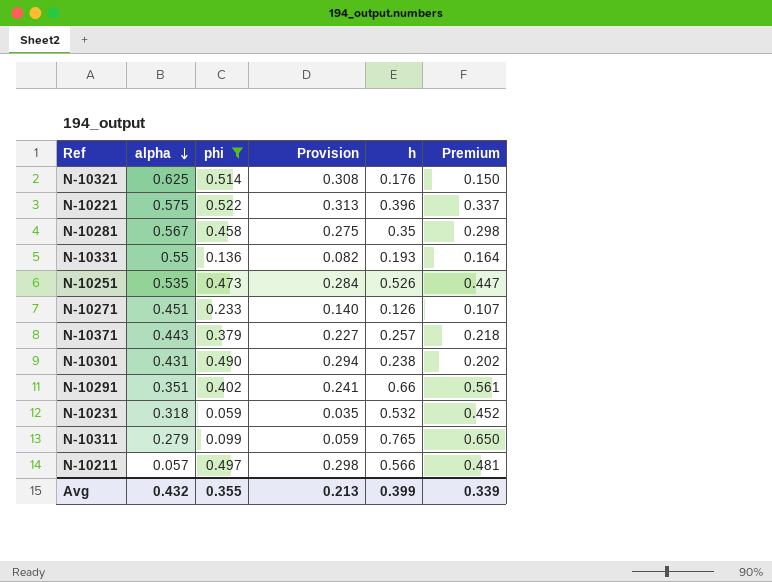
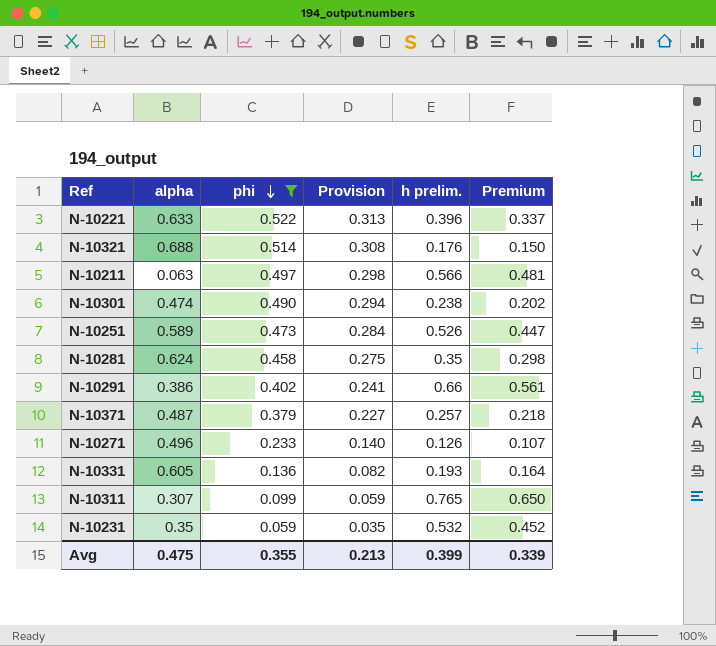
row order: alpha descending -> phi descending
column name: h -> h prelim.
N-10221 | alpha: 0.575 -> 0.633
N-10321 | alpha: 0.625 -> 0.688
N-10211 | alpha: 0.057 -> 0.063
N-10301 | alpha: 0.431 -> 0.474
N-10251 | alpha: 0.535 -> 0.589
N-10281 | alpha: 0.567 -> 0.624
N-10291 | alpha: 0.351 -> 0.386
N-10371 | alpha: 0.443 -> 0.487
N-10271 | alpha: 0.451 -> 0.496
N-10331 | alpha: 0.55 -> 0.605
N-10311 | alpha: 0.279 -> 0.307
N-10231 | alpha: 0.318 -> 0.35
Avg | alpha: 0.432 -> 0.475

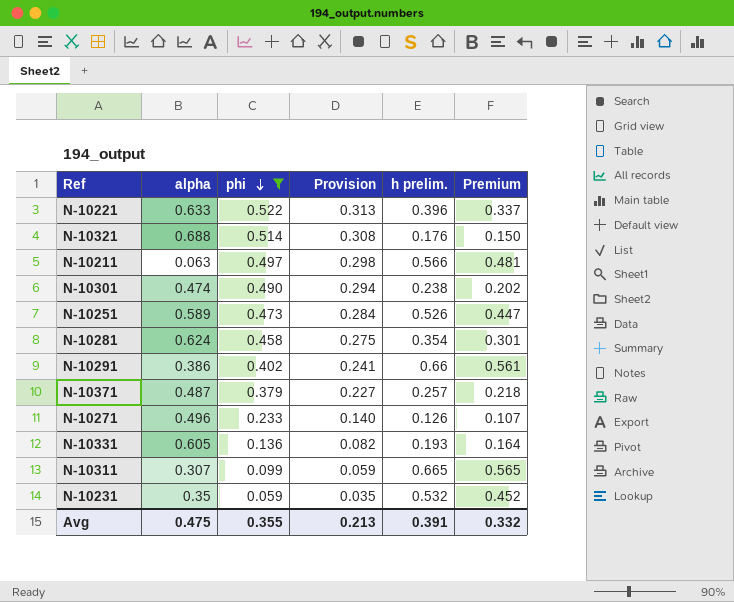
N-10281 | h prelim.: 0.35 -> 0.354
N-10281 | Premium: 0.298 -> 0.301
N-10311 | h prelim.: 0.765 -> 0.665
N-10311 | Premium: 0.650 -> 0.565
Avg | h prelim.: 0.399 -> 0.391
Avg | Premium: 0.339 -> 0.332

